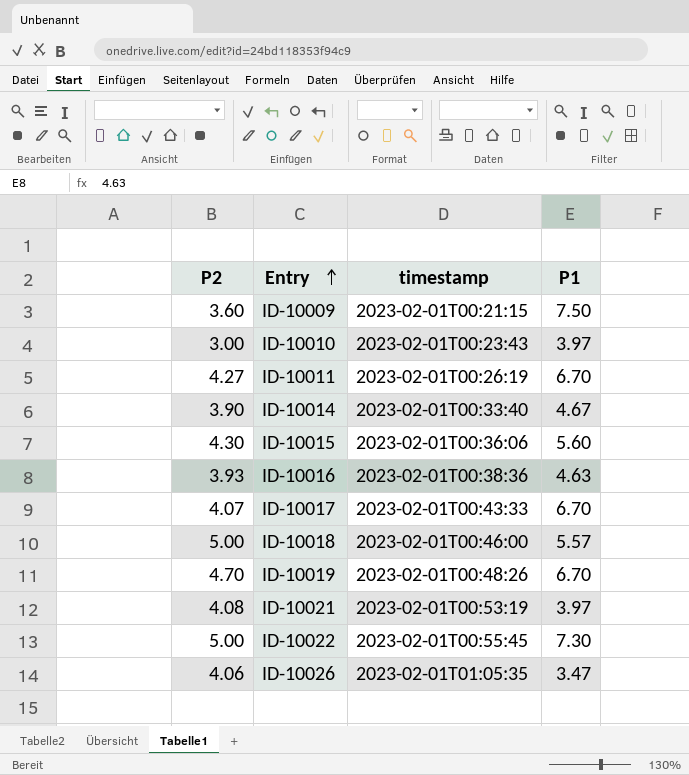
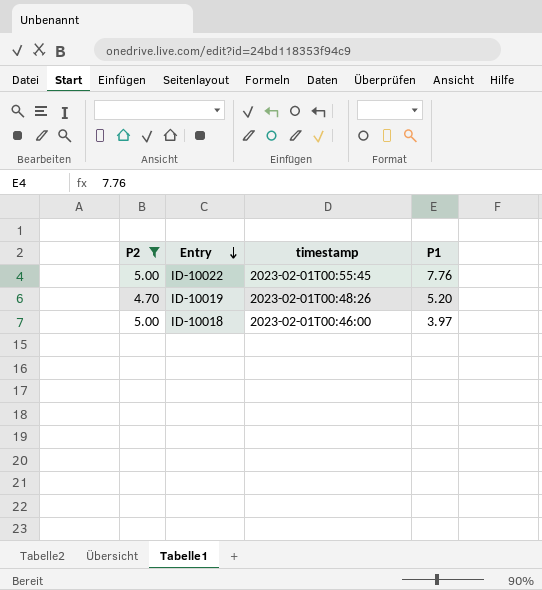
filter: none -> P2 >= 4.70
row order: Entry ascending -> Entry descending
ID-10022 | P1: 7.30 -> 7.76
ID-10019 | P1: 6.70 -> 5.20
ID-10018 | P1: 5.57 -> 3.97

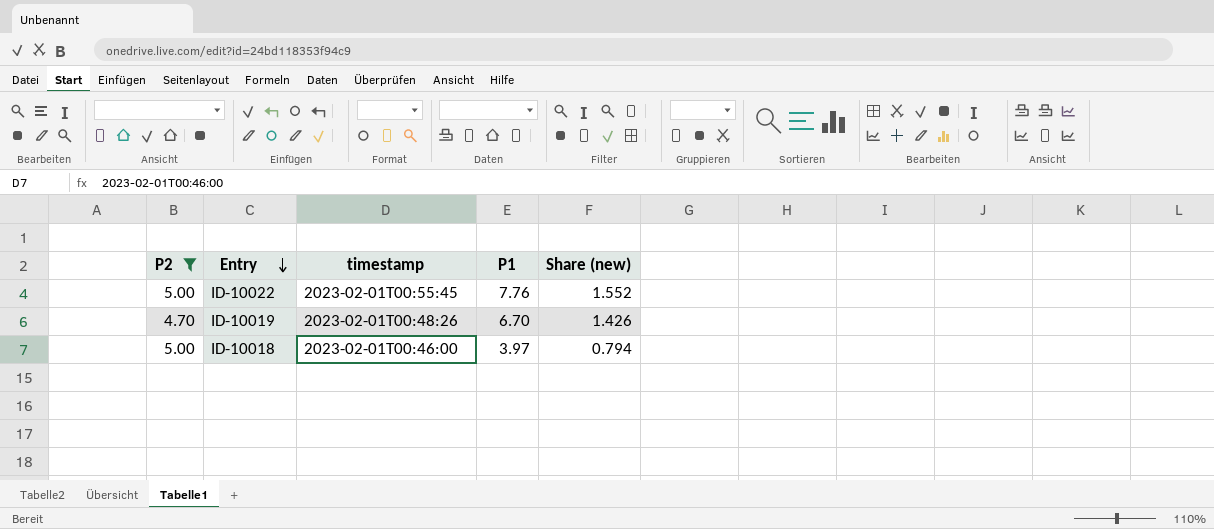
column Share (new) | formula: none -> [P1] / [P2]
ID-10019 | P1: 5.20 -> 6.70

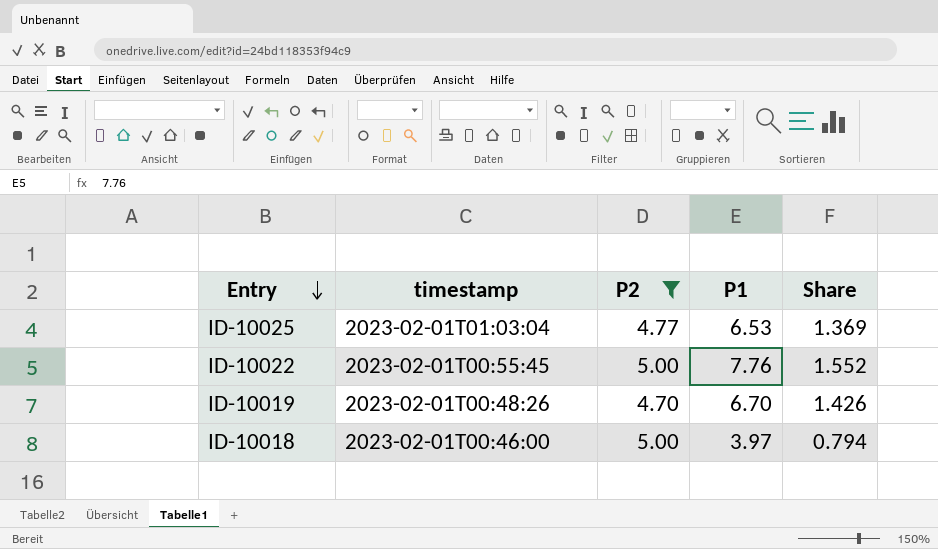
column P2 | position: 1 -> 3
column name: Share (new) -> Share
row ID-10025: none -> 2023-02-01T01:03:04 | 4.77 | 6.53 | 1.369

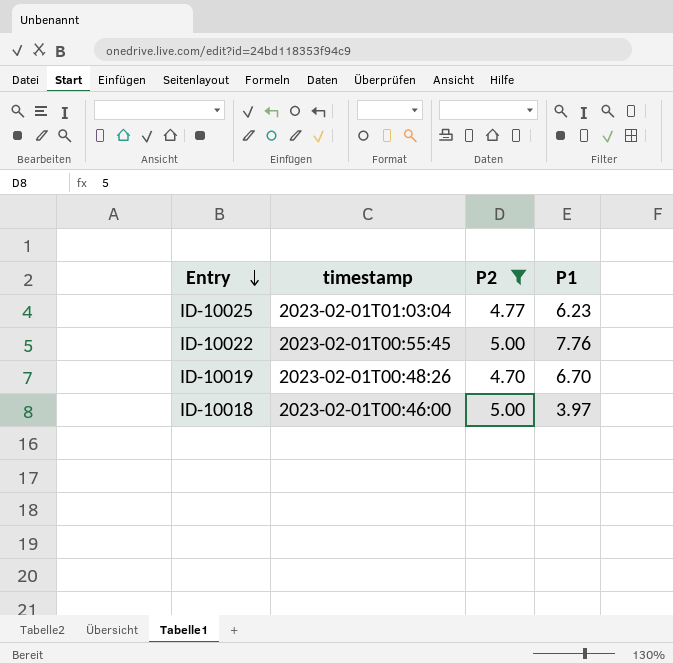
column Share | formula: [P1] / [P2] -> none
ID-10025 | P1: 6.53 -> 6.23

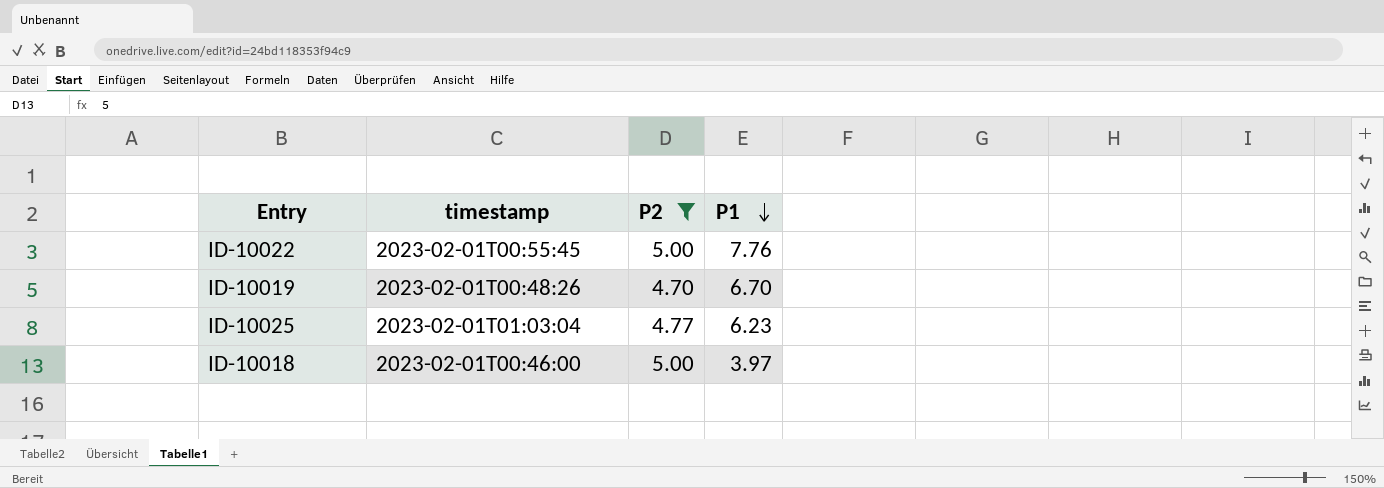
row order: Entry descending -> P1 descending

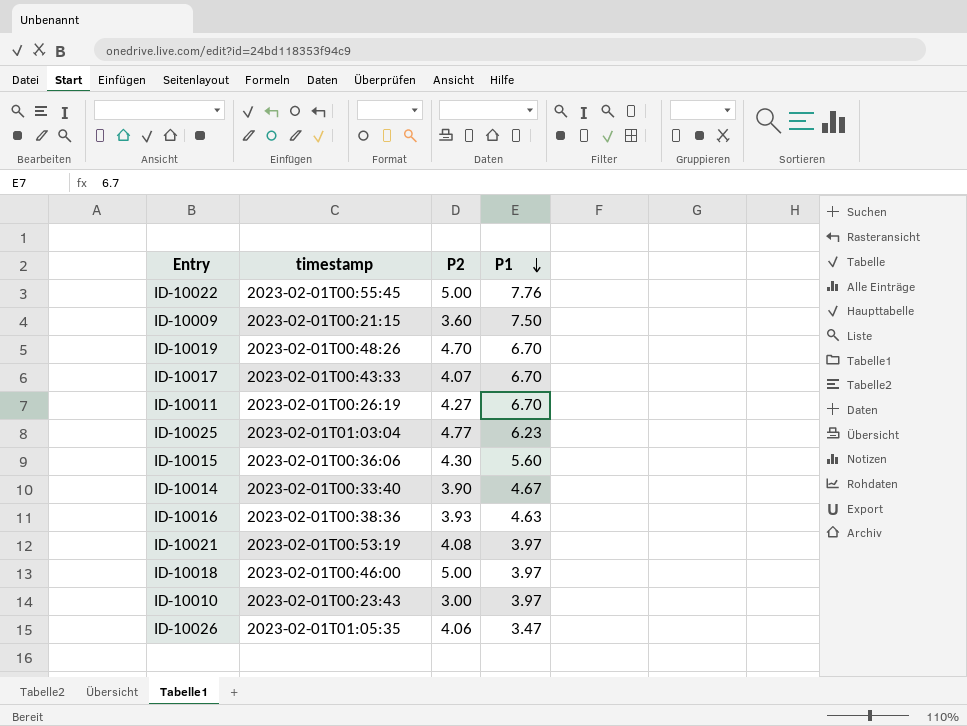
filter: P2 >= 4.70 -> none

